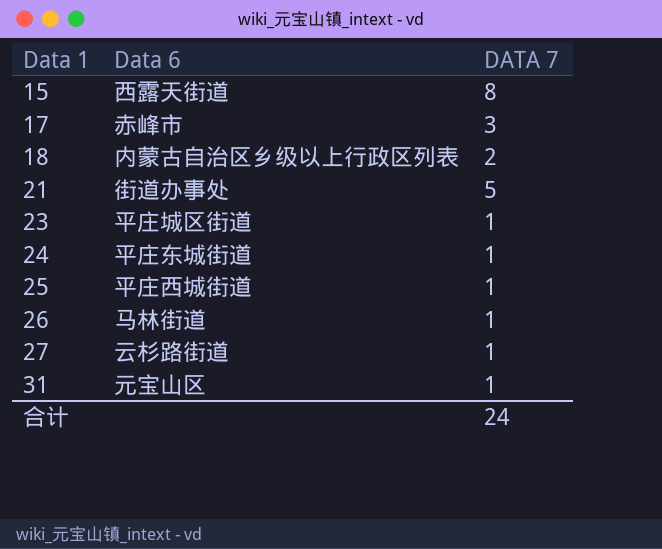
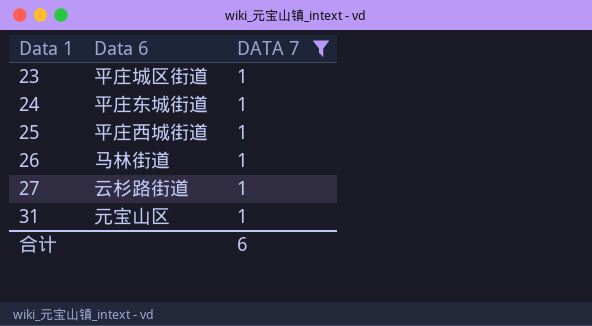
filter: none -> DATA 7 = 1
合计 | DATA 7: 24 -> 6

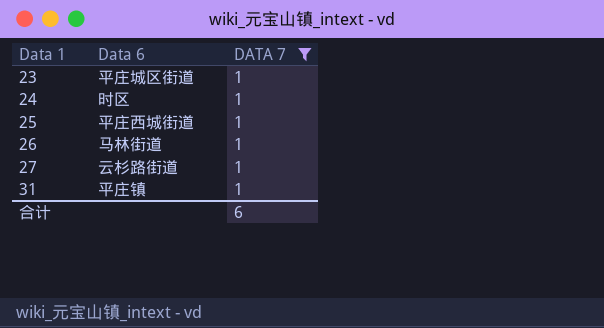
24 | Data 6: 平庄东城街道 -> 时区
31 | Data 6: 元宝山区 -> 平庄镇

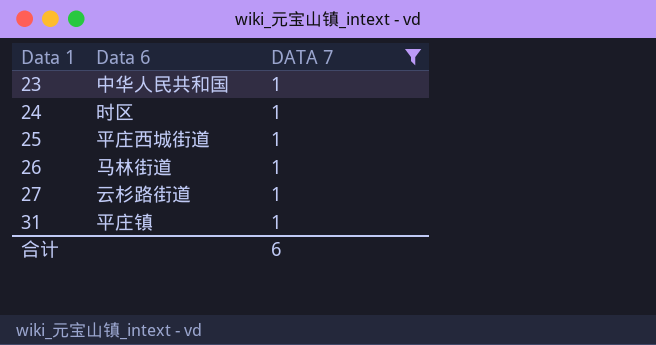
23 | Data 6: 平庄城区街道 -> 中华人民共和国

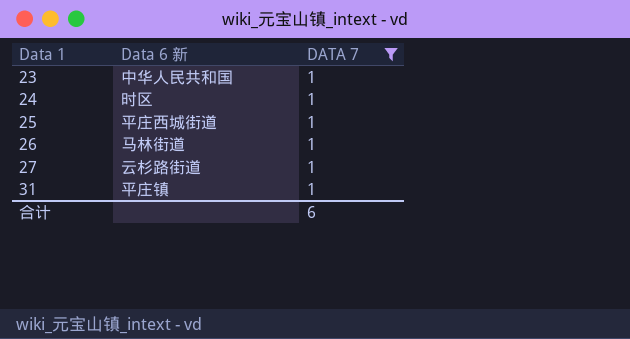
column name: Data 6 -> Data 6 新

